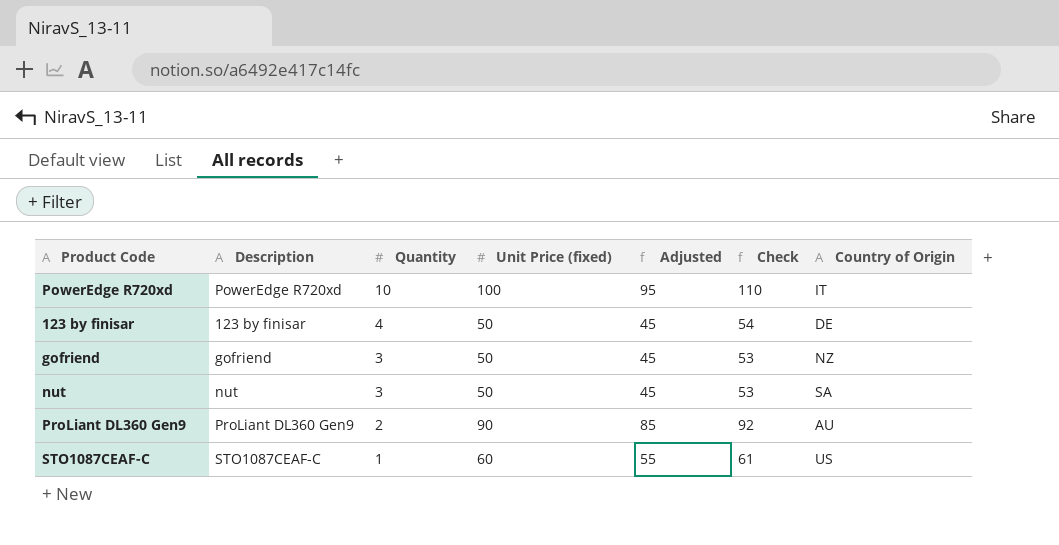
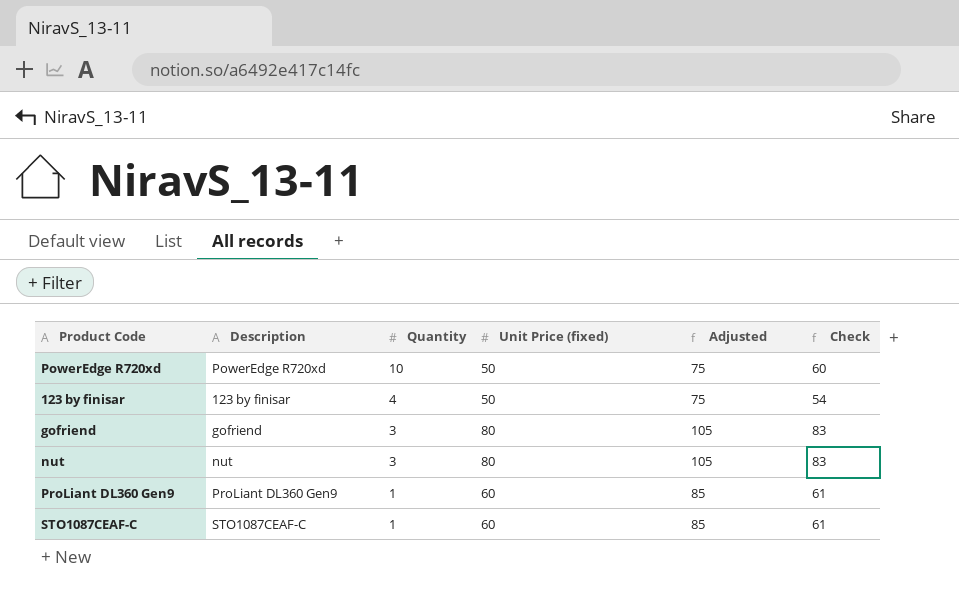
column Country of Origin | position: 7 -> none
column Adjusted | formula: [Unit Price (fixed)] - 5 -> [Unit Price (fixed)] + 25
PowerEdge R720xd | Unit Price (fixed): 100 -> 50
PowerEdge R720xd | Check: 110 -> 60
gofriend | Unit Price (fixed): 50 -> 80
gofriend | Check: 53 -> 83
nut | Unit Price (fixed): 50 -> 80
nut | Check: 53 -> 83
ProLiant DL360 Gen9 | Quantity: 2 -> 1
ProLiant DL360 Gen9 | Unit Price (fixed): 90 -> 60
ProLiant DL360 Gen9 | Check: 92 -> 61

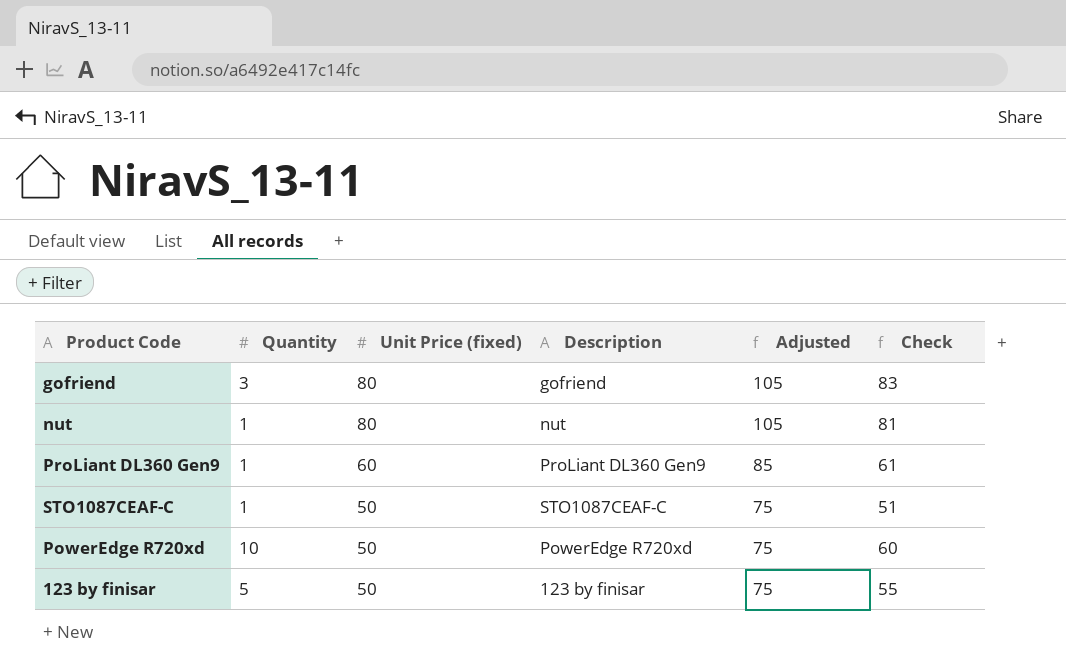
row order: Quantity descending -> Unit Price (fixed) descending
column Description | position: 2 -> 4
nut | Quantity: 3 -> 1
nut | Check: 83 -> 81
STO1087CEAF-C | Unit Price (fixed): 60 -> 50
STO1087CEAF-C | Adjusted: 85 -> 75
STO1087CEAF-C | Check: 61 -> 51
123 by finisar | Quantity: 4 -> 5
123 by finisar | Check: 54 -> 55

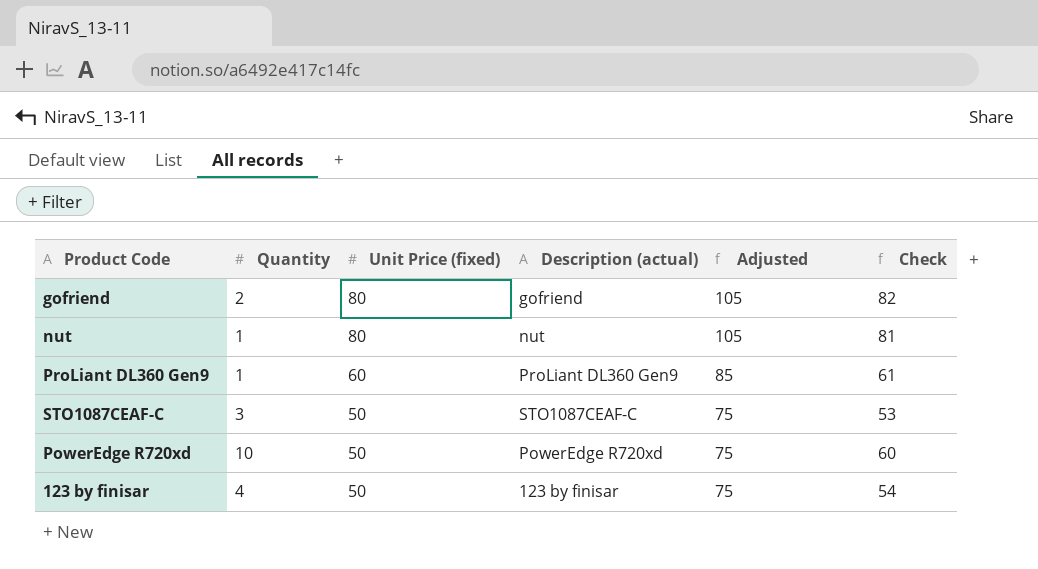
column name: Description -> Description (actual)
gofriend | Quantity: 3 -> 2
gofriend | Check: 83 -> 82
STO1087CEAF-C | Quantity: 1 -> 3
STO1087CEAF-C | Check: 51 -> 53
123 by finisar | Quantity: 5 -> 4
123 by finisar | Check: 55 -> 54

